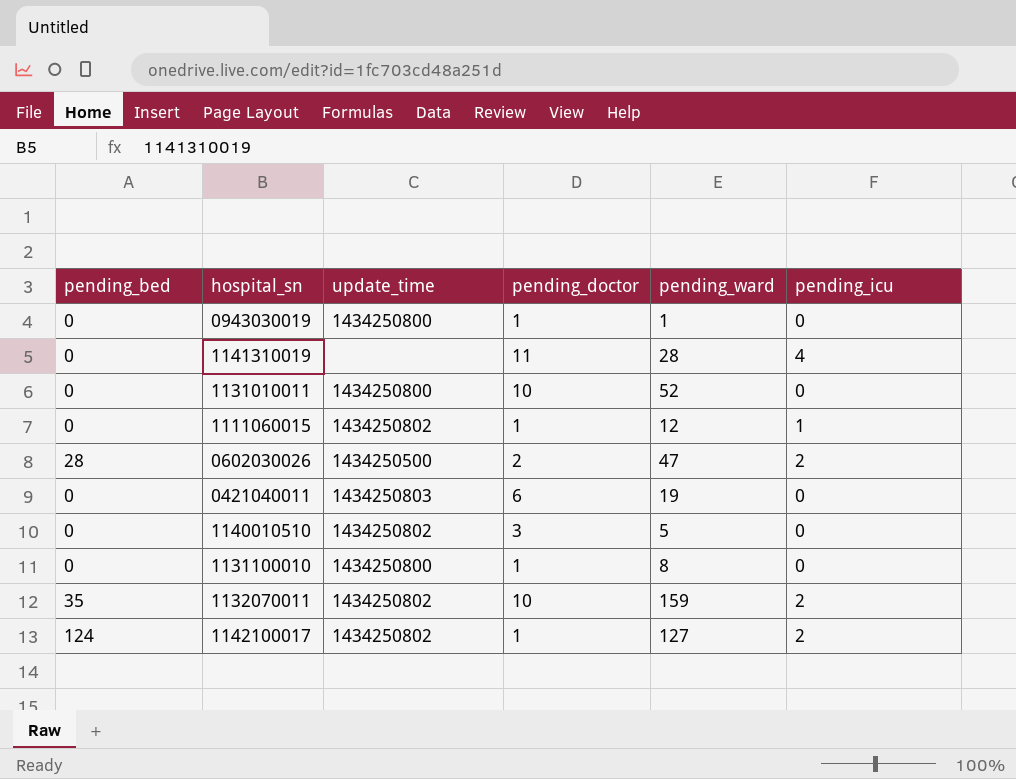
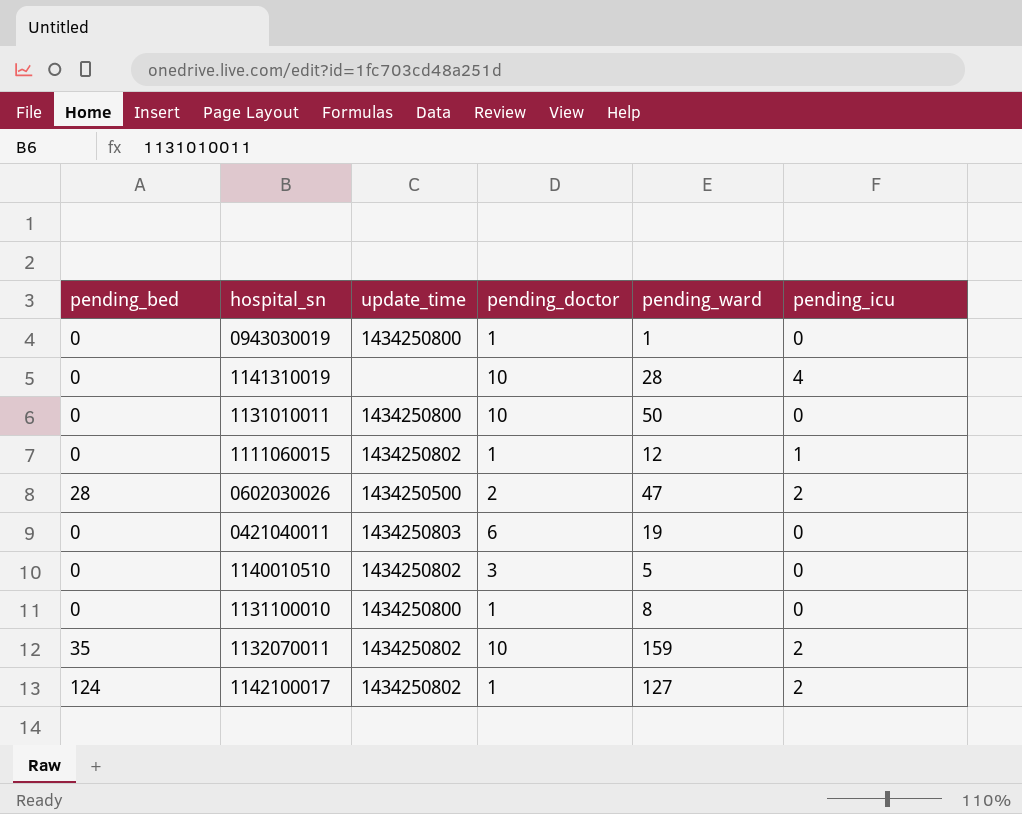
1141310019 | pending_doctor: 11 -> 10
1131010011 | pending_ward: 52 -> 50

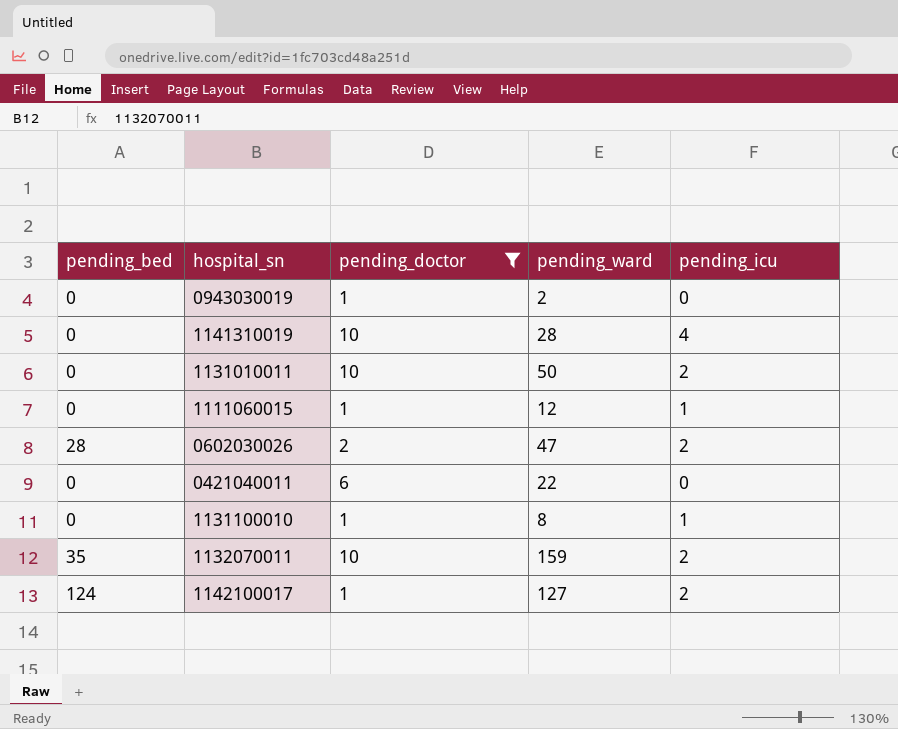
filter: none -> pending_doctor != 3
column update_time | position: 3 -> none
0943030019 | pending_ward: 1 -> 2
1131010011 | pending_icu: 0 -> 2
0421040011 | pending_ward: 19 -> 22
1131100010 | pending_icu: 0 -> 1

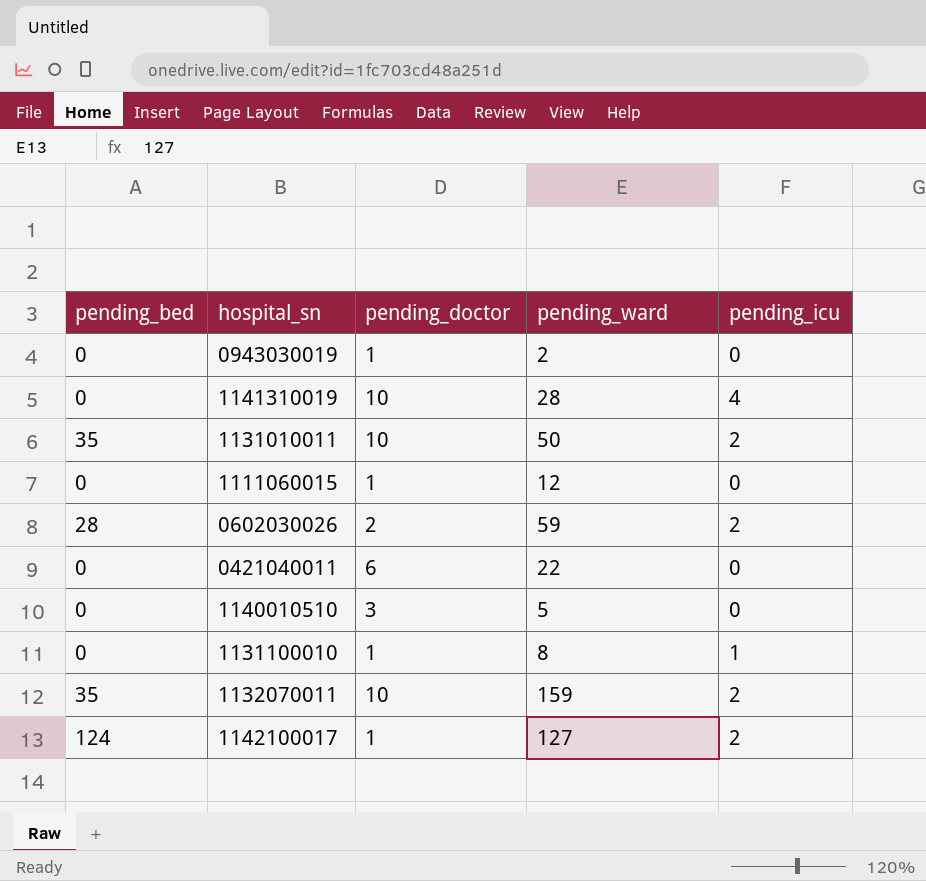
filter: pending_doctor != 3 -> none
1131010011 | pending_bed: 0 -> 35
1111060015 | pending_icu: 1 -> 0
0602030026 | pending_ward: 47 -> 59

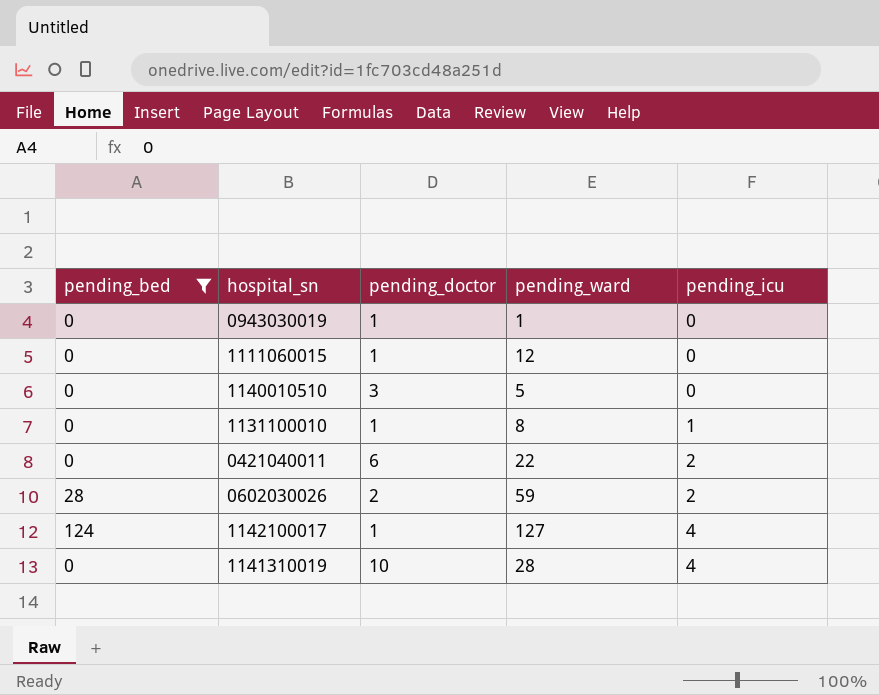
filter: none -> pending_bed != 35
row order: none -> pending_icu ascending
0943030019 | pending_ward: 2 -> 1
0421040011 | pending_icu: 0 -> 2
1142100017 | pending_icu: 2 -> 4

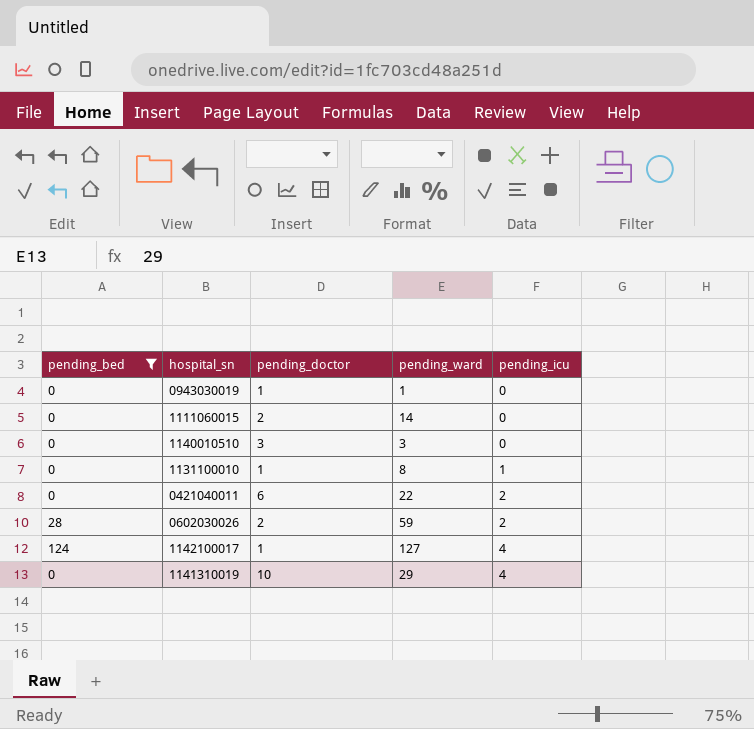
1111060015 | pending_doctor: 1 -> 2
1111060015 | pending_ward: 12 -> 14
1140010510 | pending_ward: 5 -> 3
1141310019 | pending_ward: 28 -> 29

